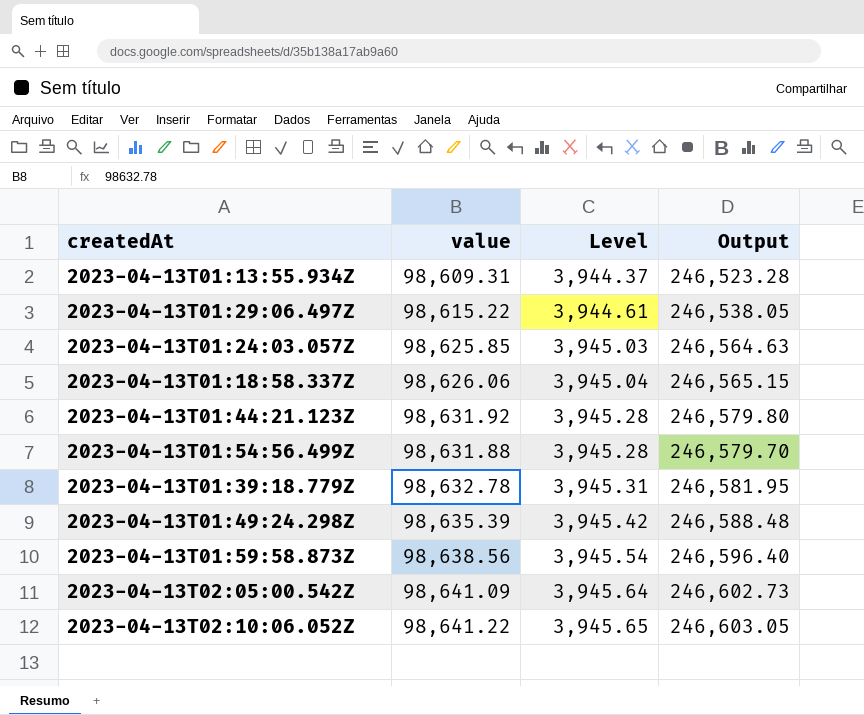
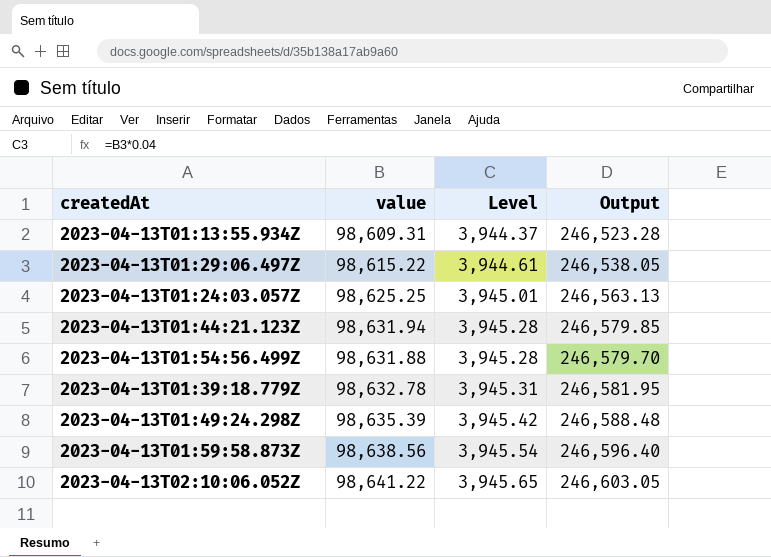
row 2023-04-13T01:18:58.337Z: 98,626.06 | 3,945.04 | 246,565.15 -> none
row 2023-04-13T02:05:00.542Z: 98,641.09 | 3,945.64 | 246,602.73 -> none
2023-04-13T01:24:03.057Z | value: 98,625.85 -> 98,625.25
2023-04-13T01:24:03.057Z | Level: 3,945.03 -> 3,945.01
2023-04-13T01:24:03.057Z | Output: 246,564.63 -> 246,563.13
2023-04-13T01:44:21.123Z | value: 98,631.92 -> 98,631.94
2023-04-13T01:44:21.123Z | Output: 246,579.80 -> 246,579.85

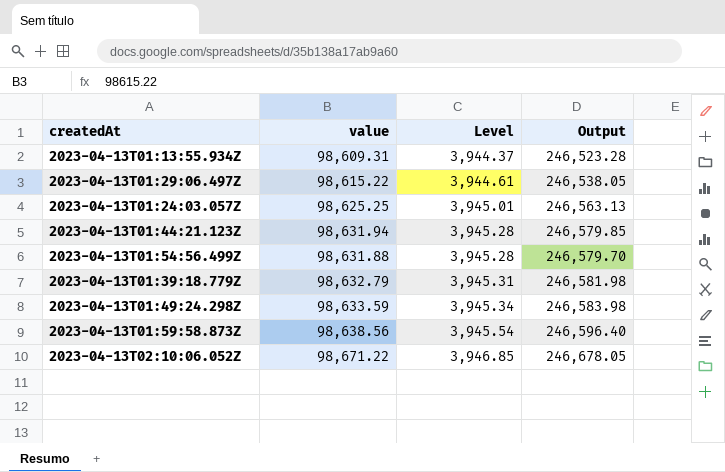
2023-04-13T01:39:18.779Z | value: 98,632.78 -> 98,632.79
2023-04-13T01:39:18.779Z | Output: 246,581.95 -> 246,581.98
2023-04-13T01:49:24.298Z | value: 98,635.39 -> 98,633.59
2023-04-13T01:49:24.298Z | Level: 3,945.42 -> 3,945.34
2023-04-13T01:49:24.298Z | Output: 246,588.48 -> 246,583.98
2023-04-13T02:10:06.052Z | value: 98,641.22 -> 98,671.22
2023-04-13T02:10:06.052Z | Level: 3,945.65 -> 3,946.85
2023-04-13T02:10:06.052Z | Output: 246,603.05 -> 246,678.05

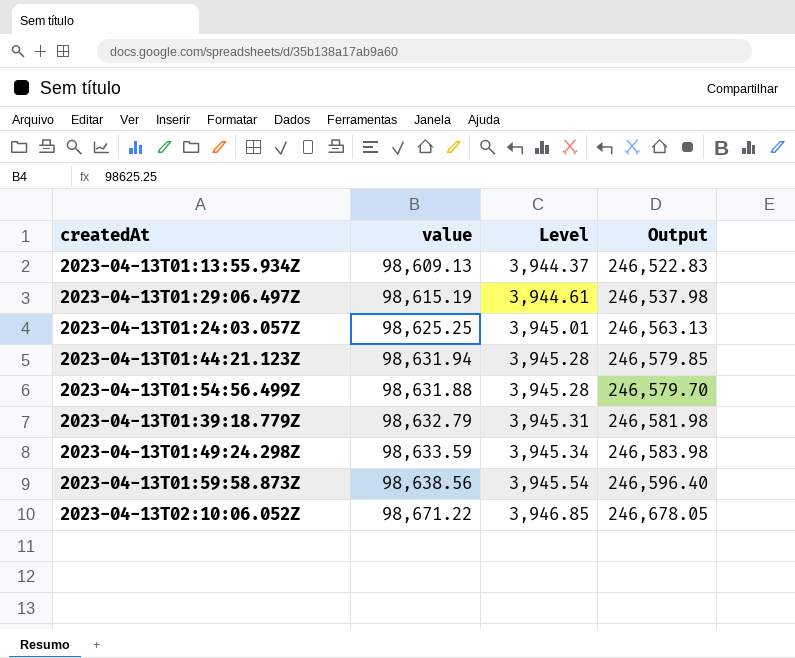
2023-04-13T01:13:55.934Z | value: 98,609.31 -> 98,609.13
2023-04-13T01:13:55.934Z | Output: 246,523.28 -> 246,522.83
2023-04-13T01:29:06.497Z | value: 98,615.22 -> 98,615.19
2023-04-13T01:29:06.497Z | Output: 246,538.05 -> 246,537.98

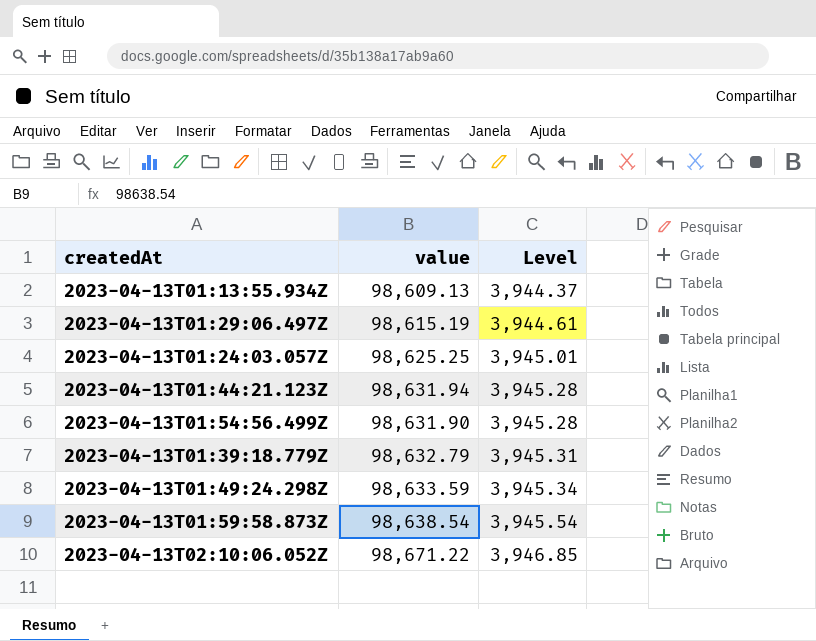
column Output | formula: [value] * 2.5 -> none
2023-04-13T01:54:56.499Z | value: 98,631.88 -> 98,631.90
2023-04-13T01:59:58.873Z | value: 98,638.56 -> 98,638.54

